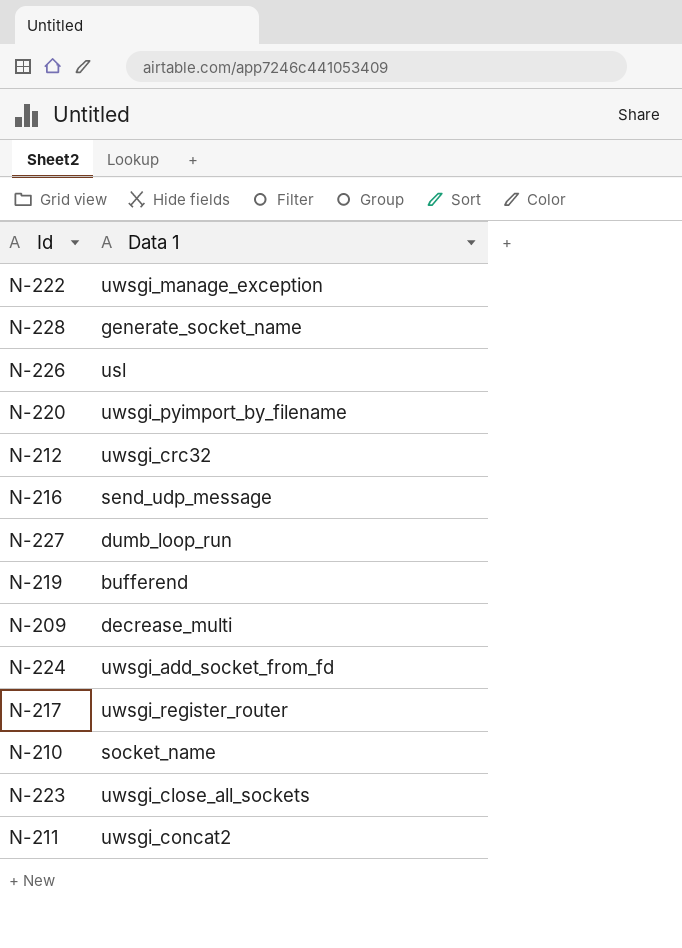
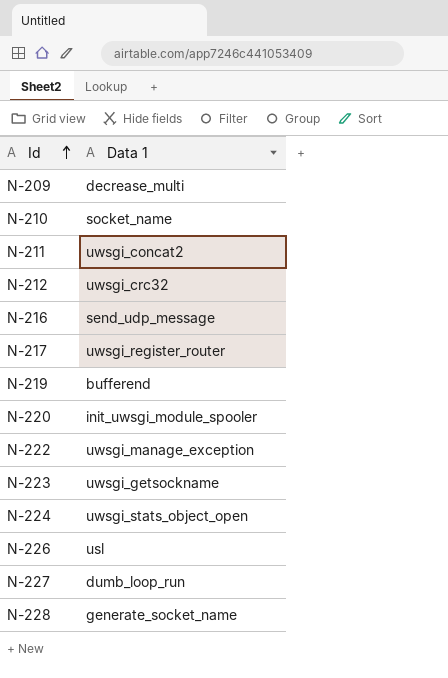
row order: none -> Id ascending
N-220 | Data 1: uwsgi_pyimport_by_filename -> init_uwsgi_module_spooler
N-223 | Data 1: uwsgi_close_all_sockets -> uwsgi_getsockname
N-224 | Data 1: uwsgi_add_socket_from_fd -> uwsgi_stats_object_open

